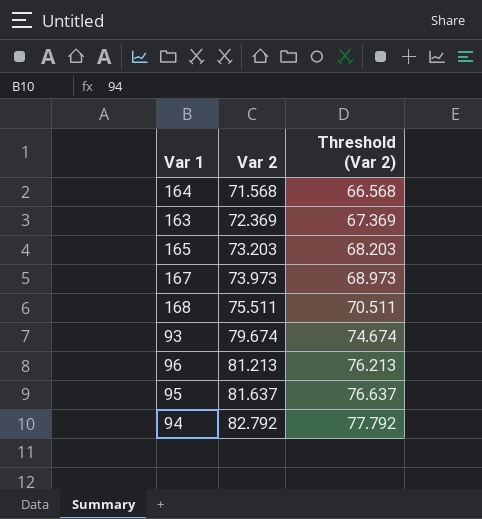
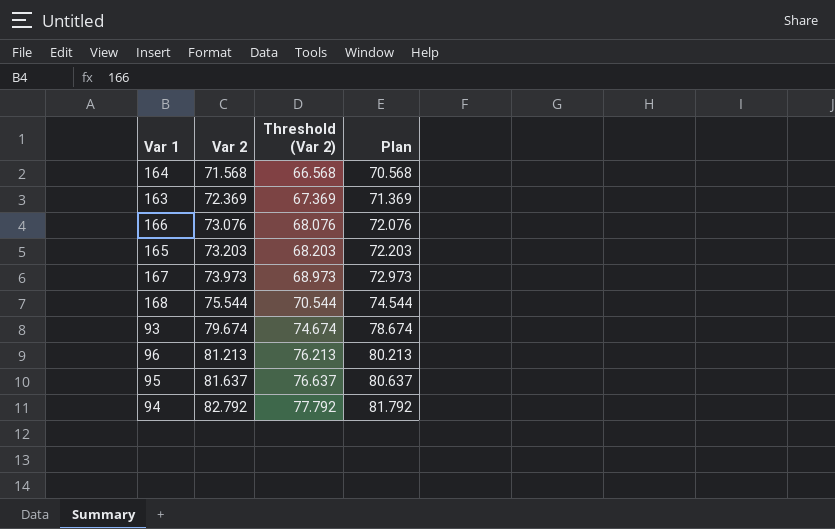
column Plan | formula: none -> [Var 2] - 1
row 166: none -> 73.076 | 68.076 | 72.076
168 | Var 2: 75.511 -> 75.544
168 | Threshold (Var 2): 70.511 -> 70.544

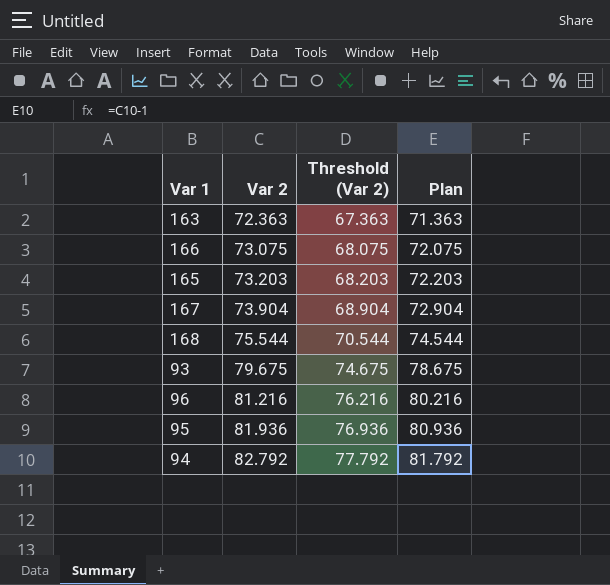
row 164: 71.568 | 66.568 | 70.568 -> none
163 | Var 2: 72.369 -> 72.363
163 | Threshold (Var 2): 67.369 -> 67.363
163 | Plan: 71.369 -> 71.363
166 | Var 2: 73.076 -> 73.075
166 | Threshold (Var 2): 68.076 -> 68.075
166 | Plan: 72.076 -> 72.075
167 | Var 2: 73.973 -> 73.904
167 | Threshold (Var 2): 68.973 -> 68.904
167 | Plan: 72.973 -> 72.904
93 | Var 2: 79.674 -> 79.675
93 | Threshold (Var 2): 74.674 -> 74.675
93 | Plan: 78.674 -> 78.675
96 | Var 2: 81.213 -> 81.216
96 | Threshold (Var 2): 76.213 -> 76.216
96 | Plan: 80.213 -> 80.216
95 | Var 2: 81.637 -> 81.936
95 | Threshold (Var 2): 76.637 -> 76.936
95 | Plan: 80.637 -> 80.936

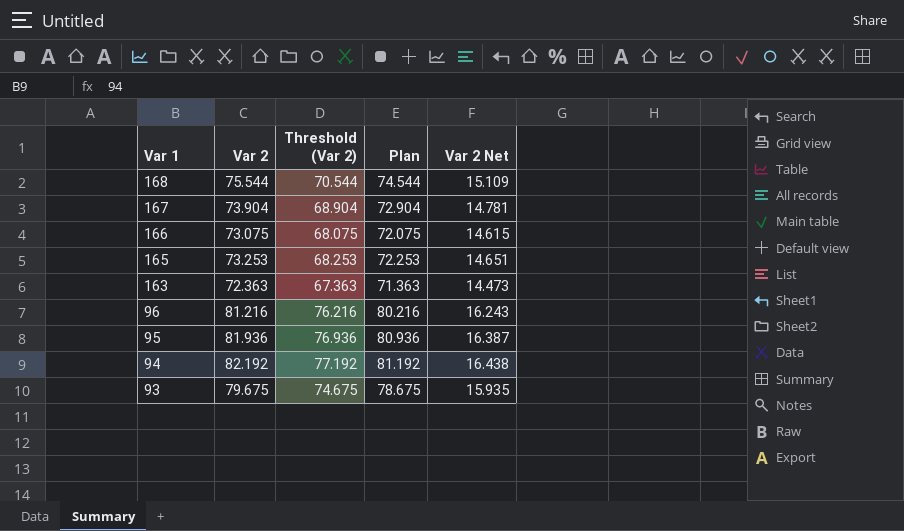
row order: Var 2 ascending -> Var 1 descending
column Var 2 Net | formula: none -> [Var 2] * 0.2
165 | Var 2: 73.203 -> 73.253
165 | Threshold (Var 2): 68.203 -> 68.253
165 | Plan: 72.203 -> 72.253
94 | Var 2: 82.792 -> 82.192
94 | Threshold (Var 2): 77.792 -> 77.192
94 | Plan: 81.792 -> 81.192

